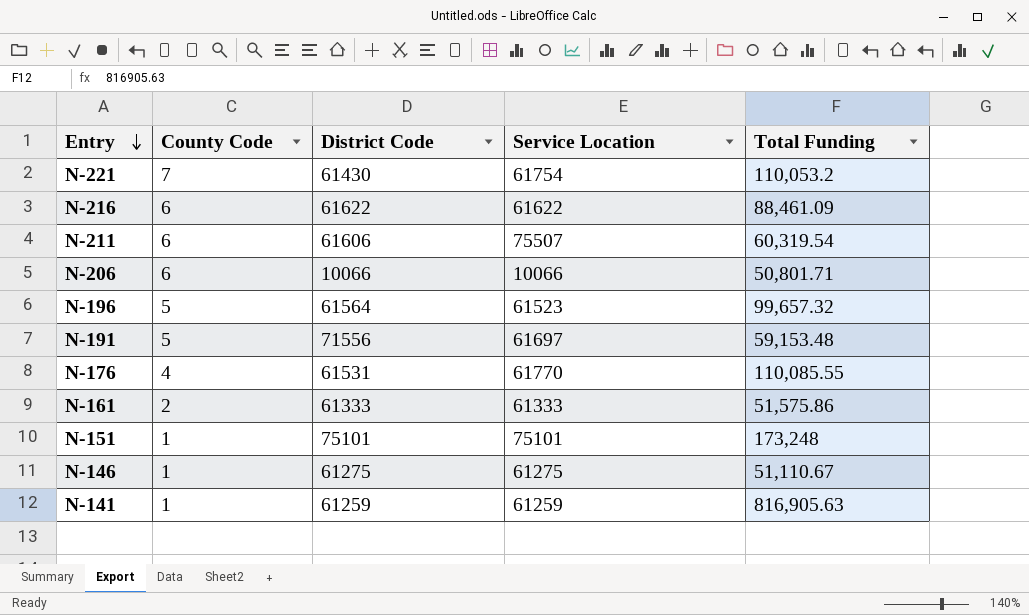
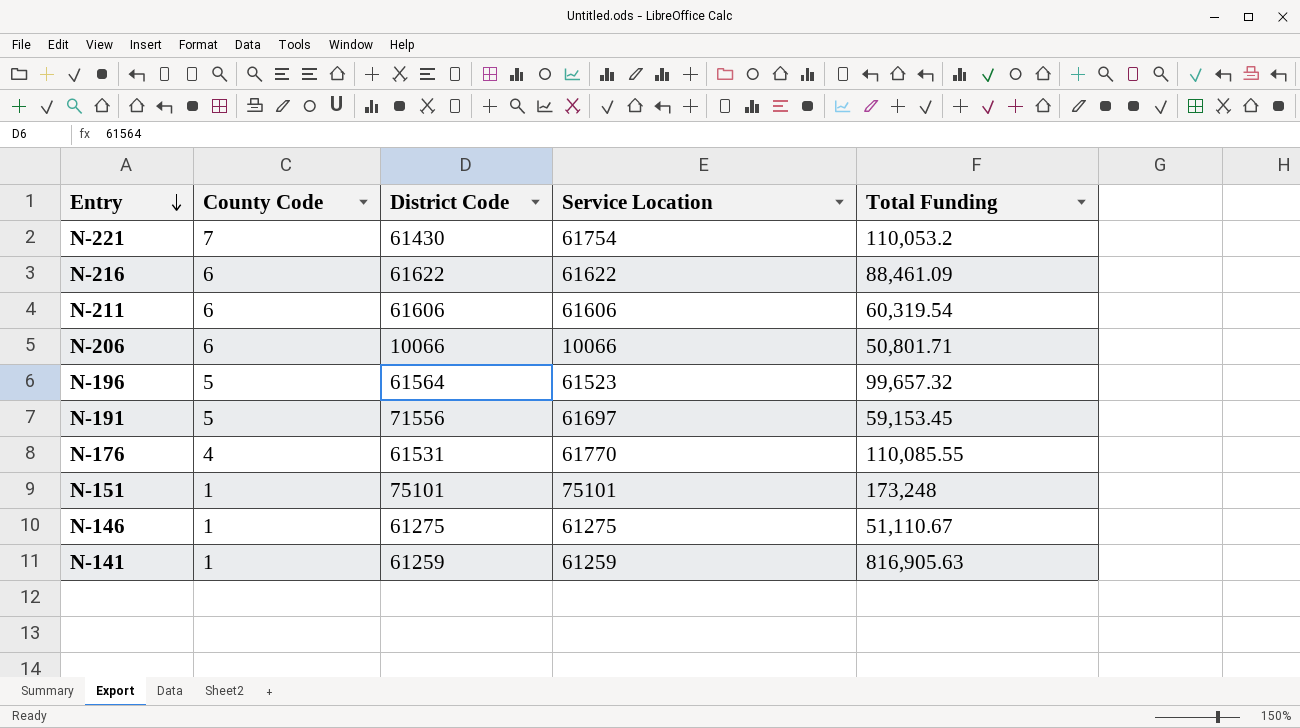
row N-161: 2 | 61333 | 61333 | 51,575.86 -> none
N-211 | Service Location: 75507 -> 61606
N-191 | Total Funding: 59,153.48 -> 59,153.45

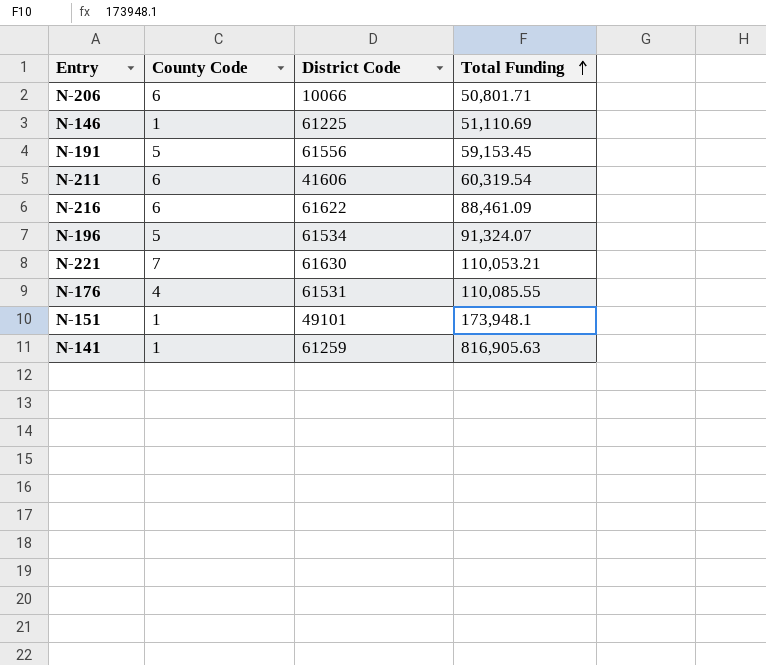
row order: Entry descending -> Total Funding ascending
column Service Location | position: 4 -> none
N-146 | District Code: 61275 -> 61225
N-146 | Total Funding: 51,110.67 -> 51,110.69
N-191 | District Code: 71556 -> 61556
N-211 | District Code: 61606 -> 41606
N-196 | District Code: 61564 -> 61534
N-196 | Total Funding: 99,657.32 -> 91,324.07
N-221 | District Code: 61430 -> 61630
N-221 | Total Funding: 110,053.2 -> 110,053.21
N-151 | District Code: 75101 -> 49101
N-151 | Total Funding: 173,248 -> 173,948.1

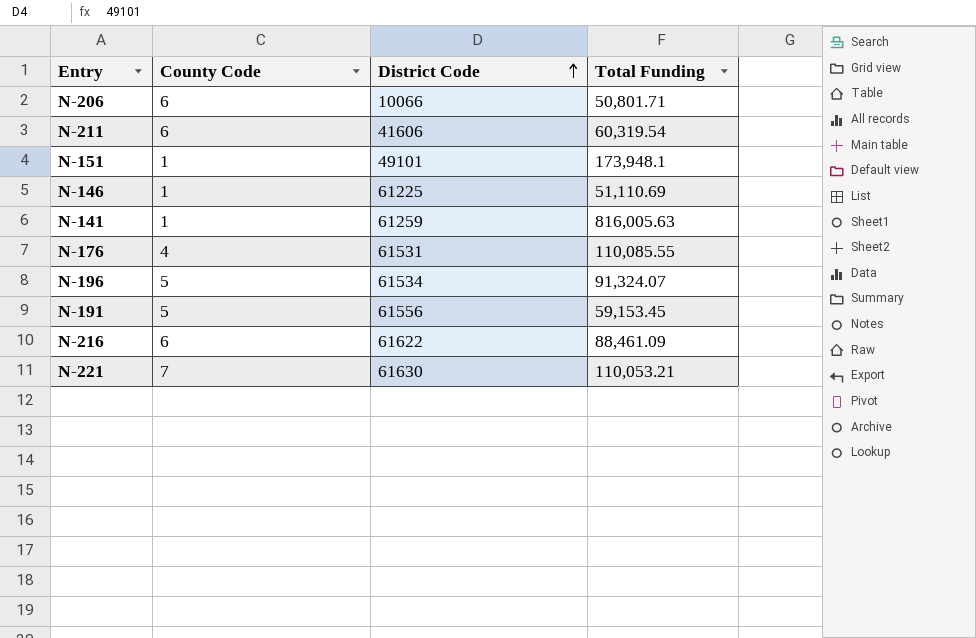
row order: Total Funding ascending -> District Code ascending
N-141 | Total Funding: 816,905.63 -> 816,005.63

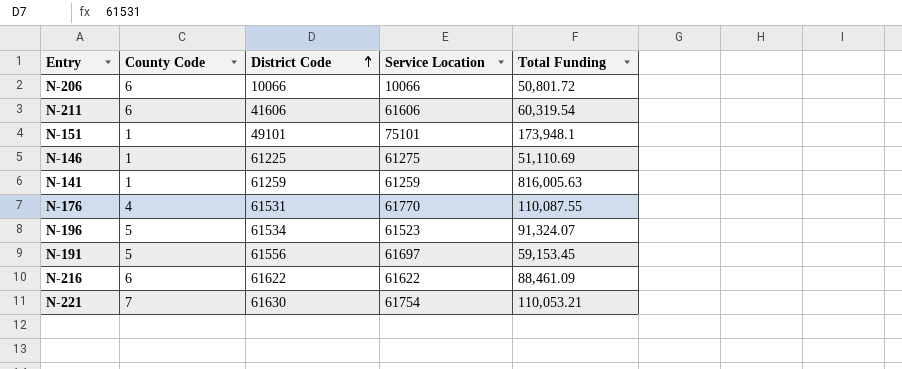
column Service Location | position: none -> 4
N-206 | Total Funding: 50,801.71 -> 50,801.72
N-176 | Total Funding: 110,085.55 -> 110,087.55

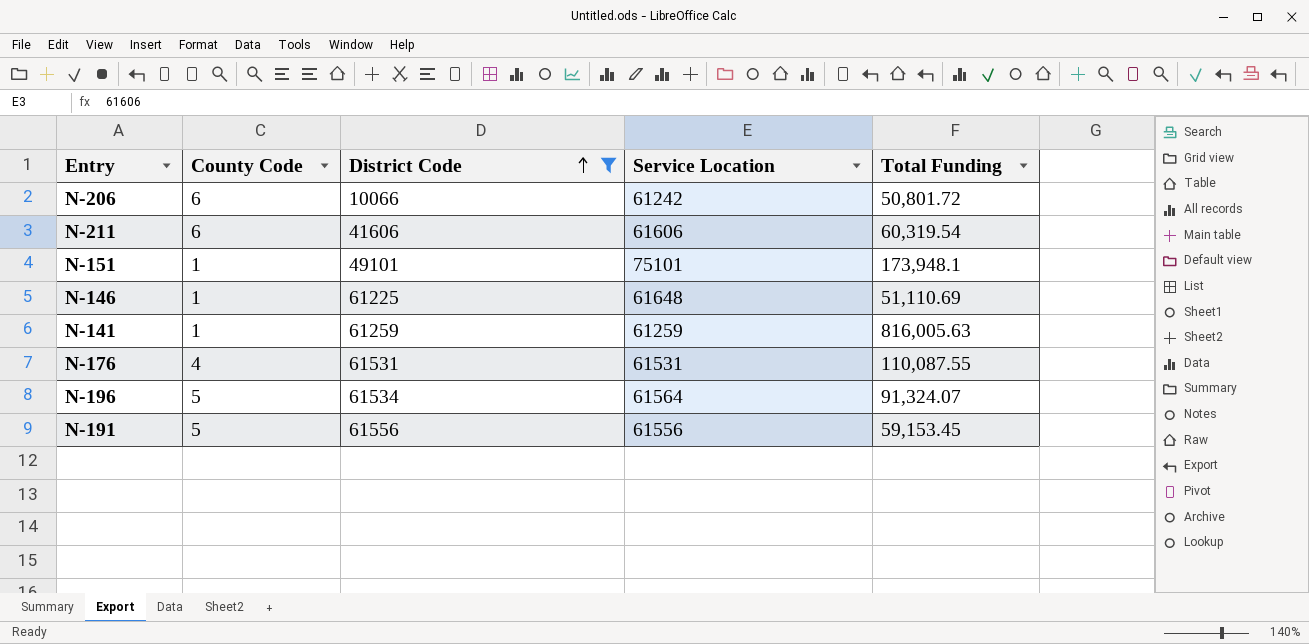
filter: none -> District Code <= 61556
N-206 | Service Location: 10066 -> 61242
N-146 | Service Location: 61275 -> 61648
N-176 | Service Location: 61770 -> 61531
N-196 | Service Location: 61523 -> 61564
N-191 | Service Location: 61697 -> 61556

